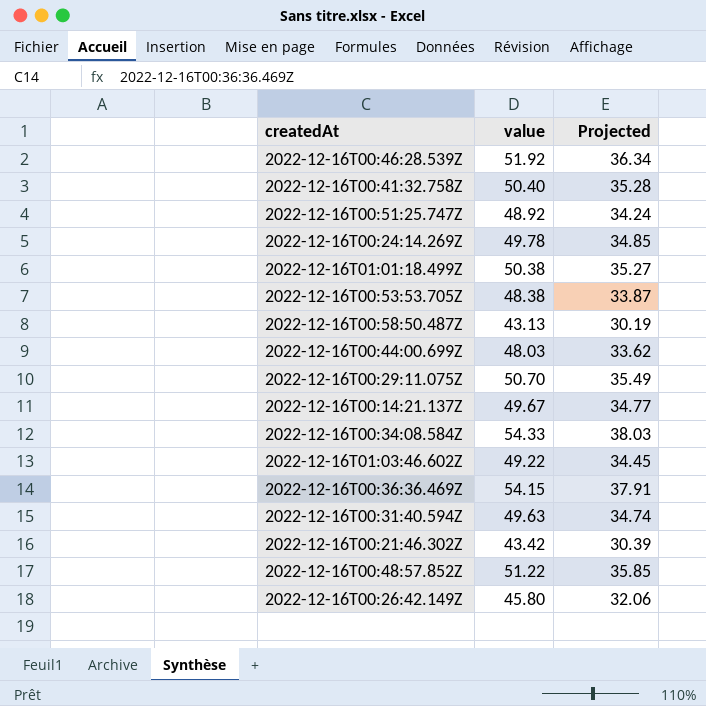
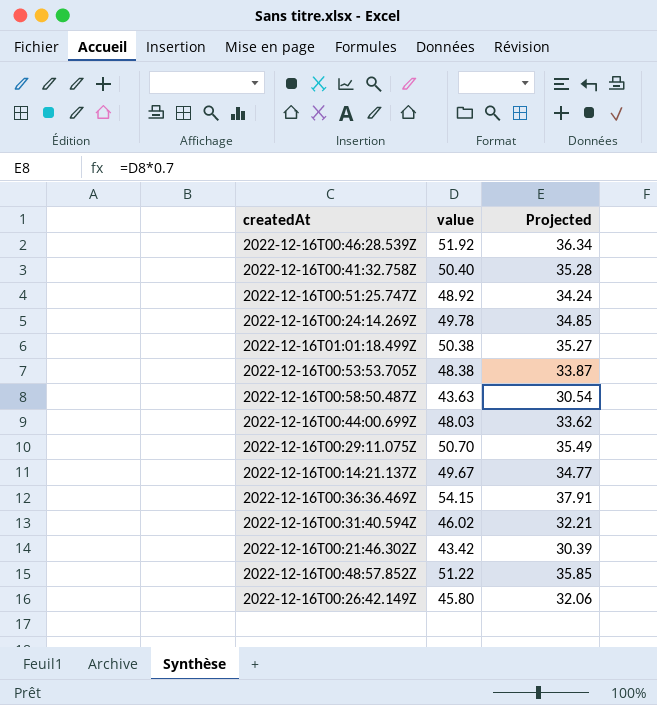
row 2022-12-16T00:34:08.584Z: 54.33 | 38.03 -> none
row 2022-12-16T01:03:46.602Z: 49.22 | 34.45 -> none
2022-12-16T00:58:50.487Z | value: 43.13 -> 43.63
2022-12-16T00:58:50.487Z | Projected: 30.19 -> 30.54
2022-12-16T00:31:40.594Z | value: 49.63 -> 46.02
2022-12-16T00:31:40.594Z | Projected: 34.74 -> 32.21

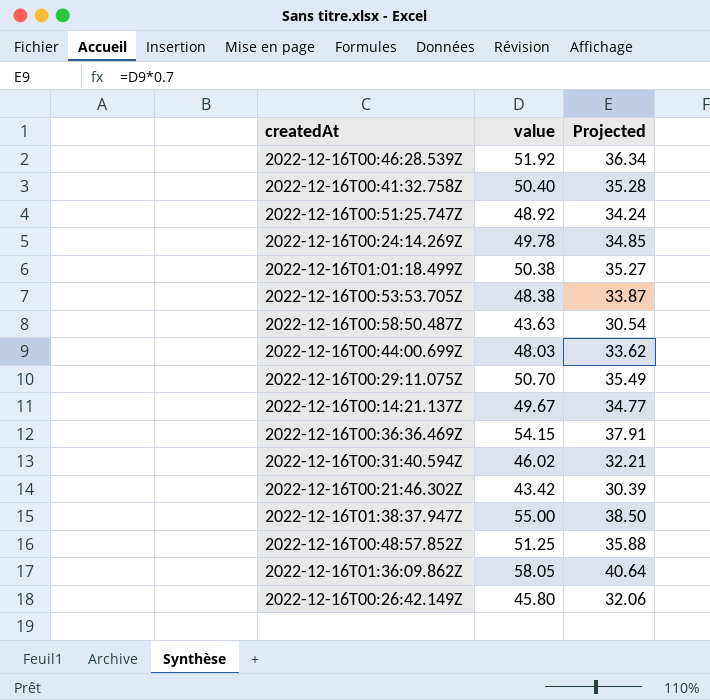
row 2022-12-16T01:38:37.947Z: none -> 55.00 | 38.50
2022-12-16T00:48:57.852Z | value: 51.22 -> 51.25
2022-12-16T00:48:57.852Z | Projected: 35.85 -> 35.88
row 2022-12-16T01:36:09.862Z: none -> 58.05 | 40.64

